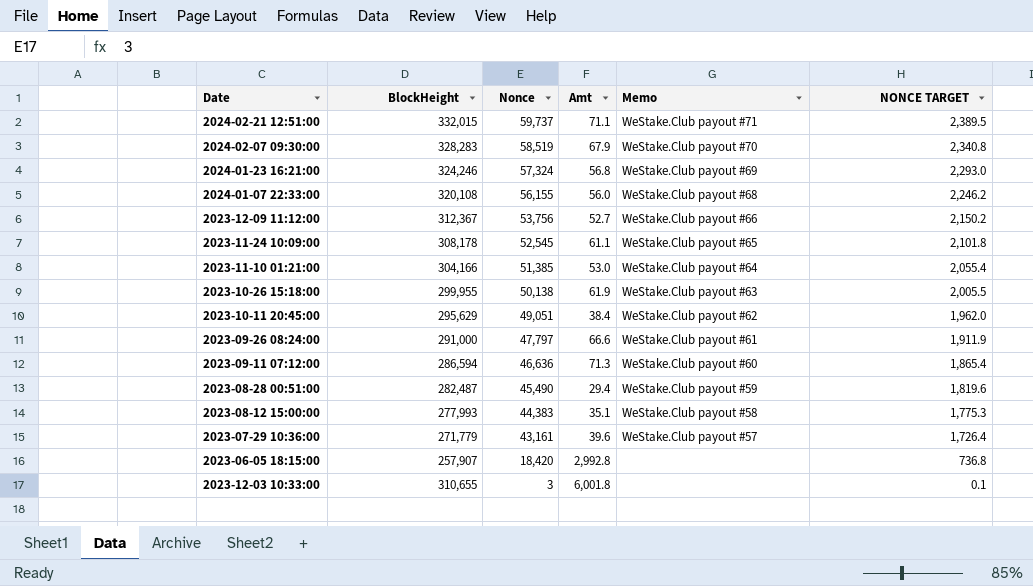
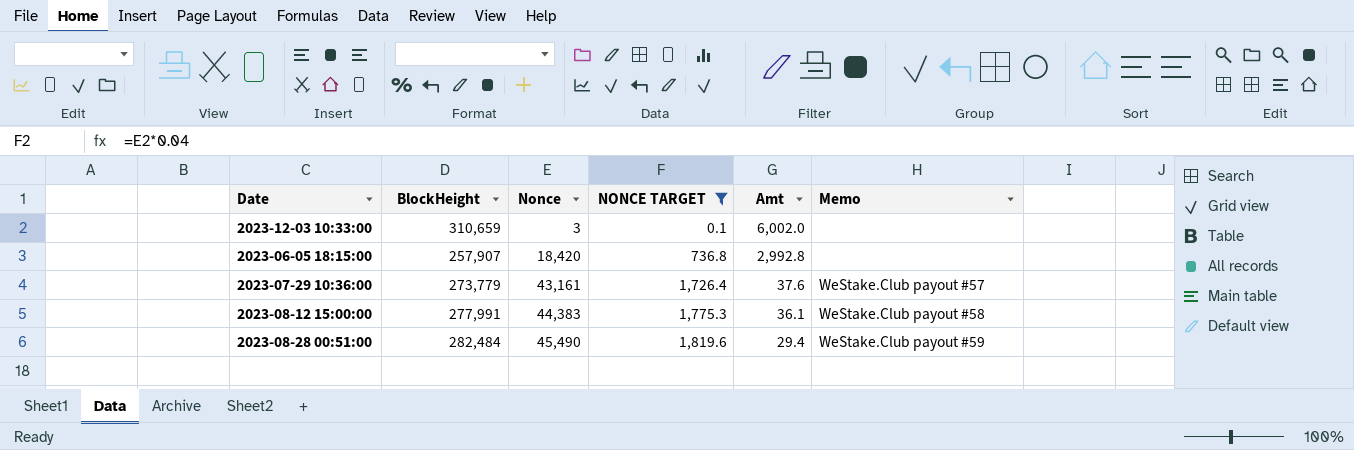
filter: none -> NONCE TARGET <= 1,819.6
row order: Nonce descending -> Nonce ascending
column NONCE TARGET | position: 6 -> 4
2023-12-03 10:33:00 | BlockHeight: 310,655 -> 310,659
2023-12-03 10:33:00 | Amt: 6,001.8 -> 6,002.0
2023-07-29 10:36:00 | BlockHeight: 271,779 -> 273,779
2023-07-29 10:36:00 | Amt: 39.6 -> 37.6
2023-08-12 15:00:00 | BlockHeight: 277,993 -> 277,991
2023-08-12 15:00:00 | Amt: 35.1 -> 36.1
2023-08-28 00:51:00 | BlockHeight: 282,487 -> 282,484

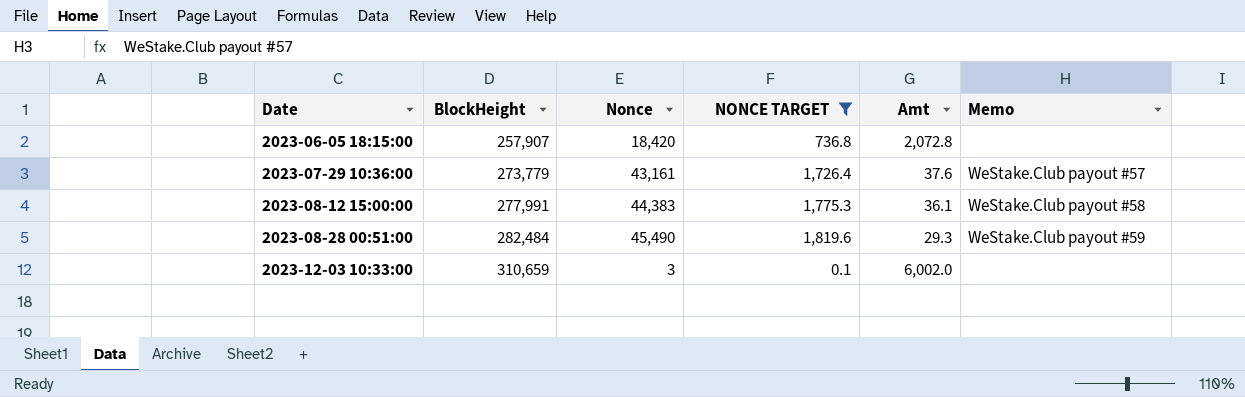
row order: Nonce ascending -> Date ascending
2023-06-05 18:15:00 | Amt: 2,992.8 -> 2,072.8
2023-08-28 00:51:00 | Amt: 29.4 -> 29.3

